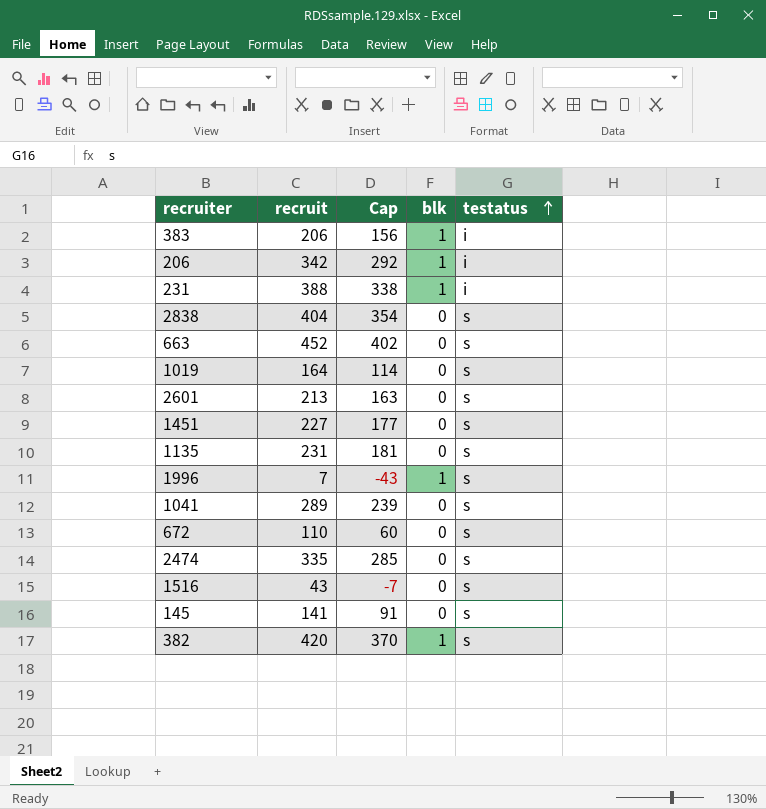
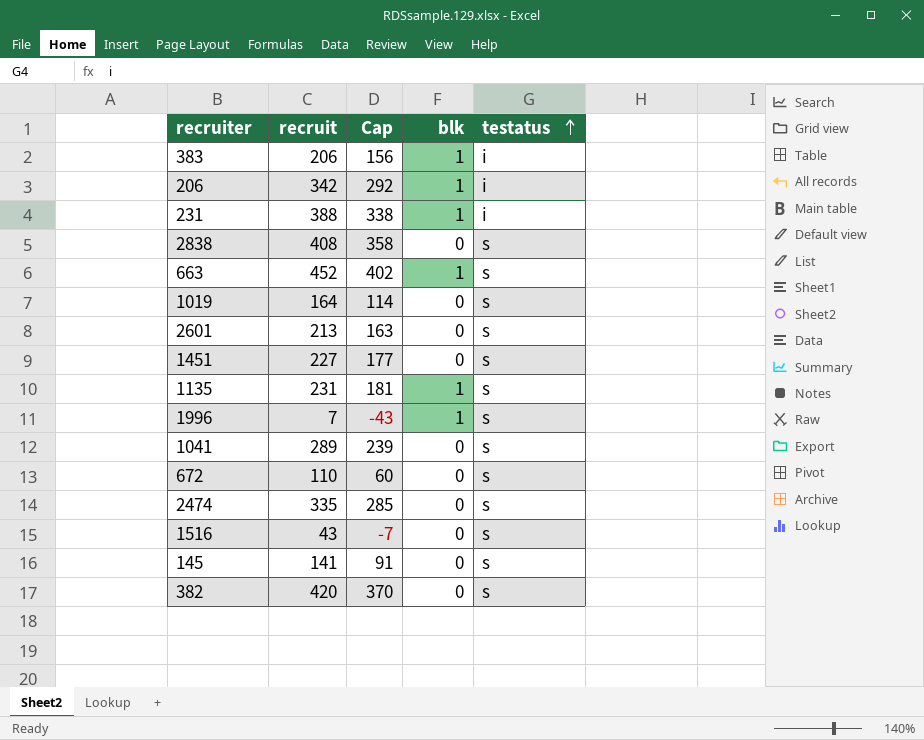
2838 | recruit: 404 -> 408
2838 | Cap: 354 -> 358
663 | blk: 0 -> 1
1135 | blk: 0 -> 1
382 | blk: 1 -> 0

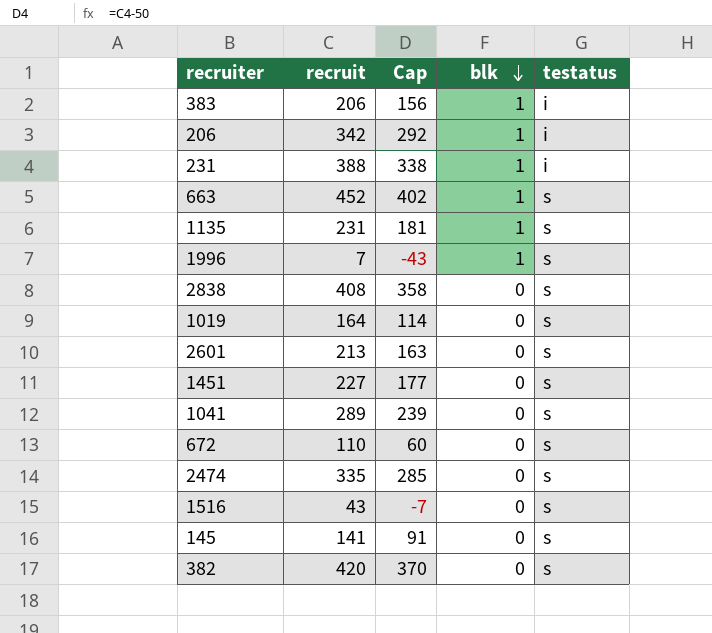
row order: testatus ascending -> blk descending

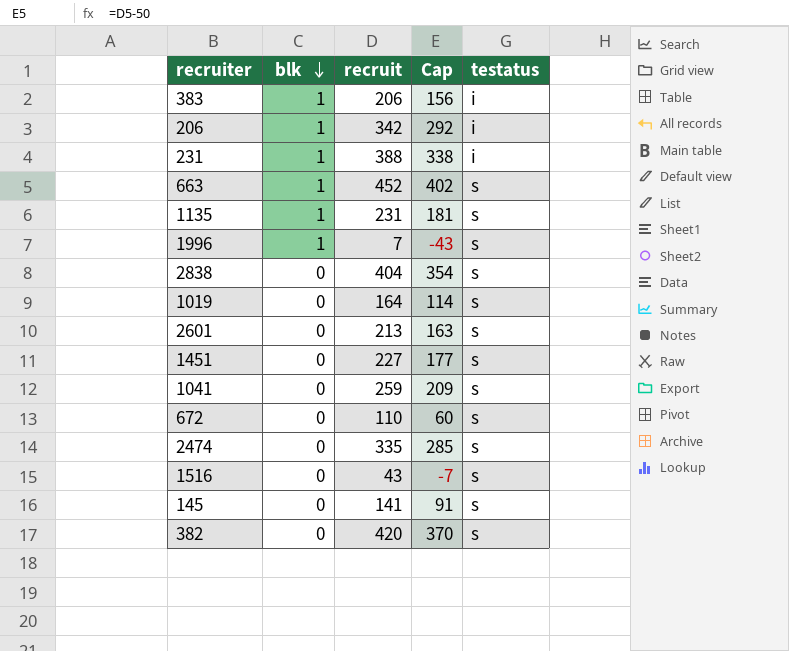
column blk | position: 4 -> 2
2838 | recruit: 408 -> 404
2838 | Cap: 358 -> 354
1041 | recruit: 289 -> 259
1041 | Cap: 239 -> 209

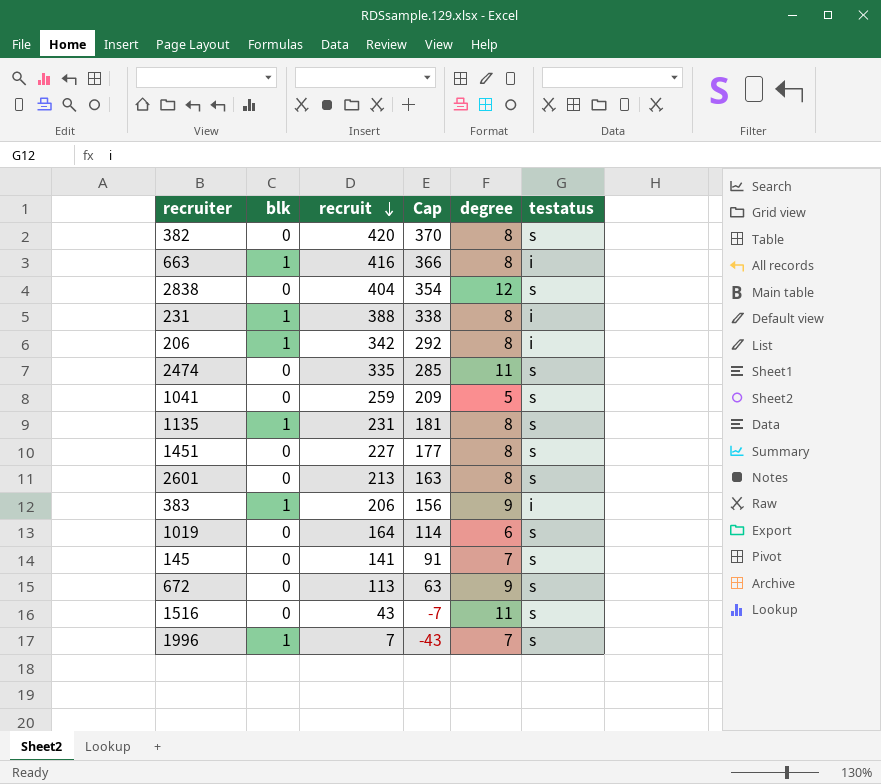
row order: blk descending -> recruit descending
column degree | position: none -> 5
663 | recruit: 452 -> 416
663 | Cap: 402 -> 366
663 | testatus: s -> i
672 | recruit: 110 -> 113
672 | Cap: 60 -> 63

